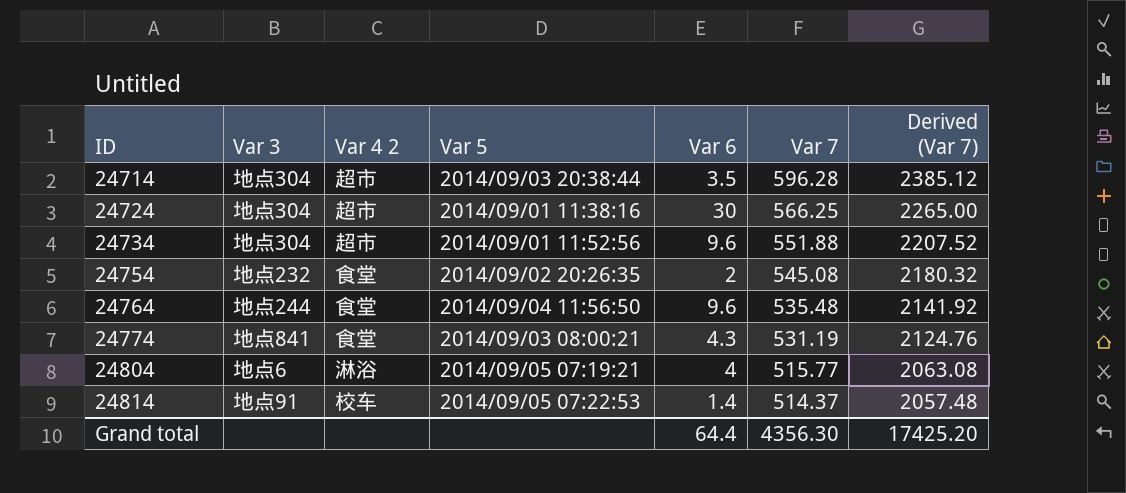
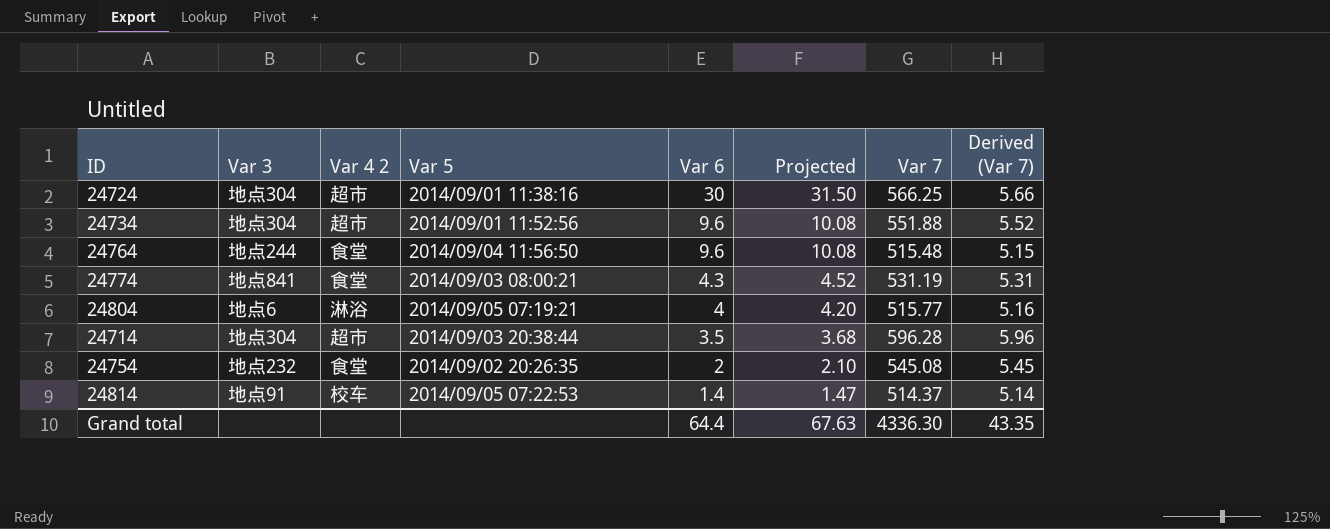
row order: ID ascending -> Var 6 descending
column Projected | formula: none -> [Var 6] * 1.05
column Derived (Var 7) | formula: [Var 7] * 4 -> [Var 7] * 0.01
24764 | Var 7: 535.48 -> 515.48
Grand total | Var 7: 4356.30 -> 4336.30
Grand total | Derived (Var 7): 17425.20 -> 43.35

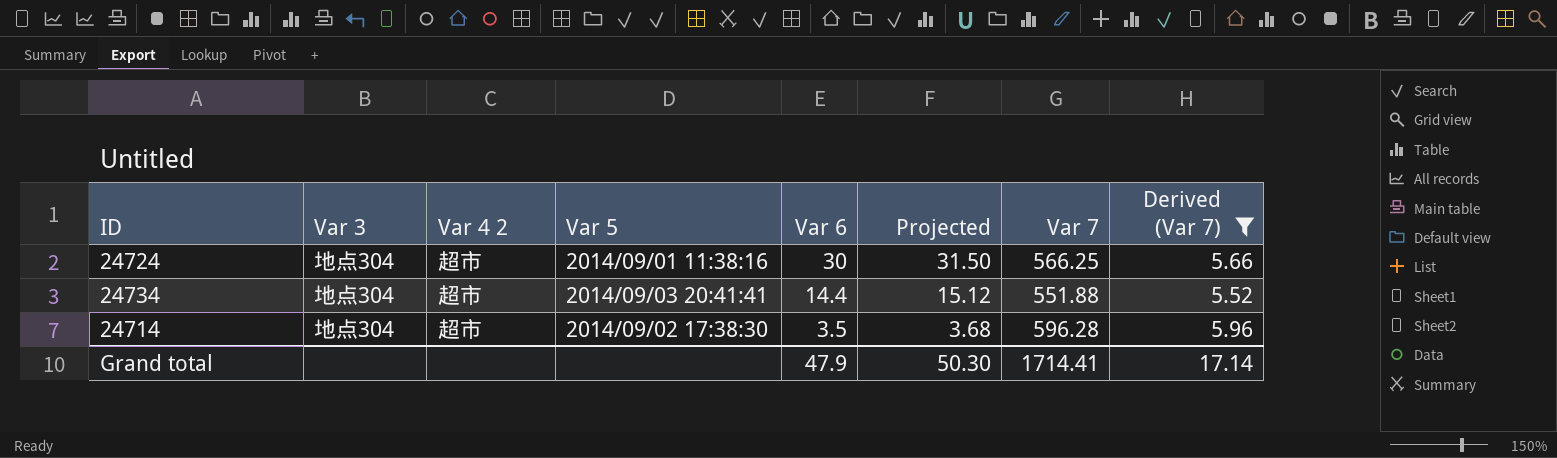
filter: none -> Derived (Var 7) >= 5.52
24734 | Var 5: 2014/09/01 11:52:56 -> 2014/09/03 20:41:41
24734 | Var 6: 9.6 -> 14.4
24734 | Projected: 10.08 -> 15.12
24714 | Var 5: 2014/09/03 20:38:44 -> 2014/09/02 17:38:30
Grand total | Var 6: 64.4 -> 47.9
Grand total | Projected: 67.63 -> 50.30
Grand total | Var 7: 4336.30 -> 1714.41
Grand total | Derived (Var 7): 43.35 -> 17.14

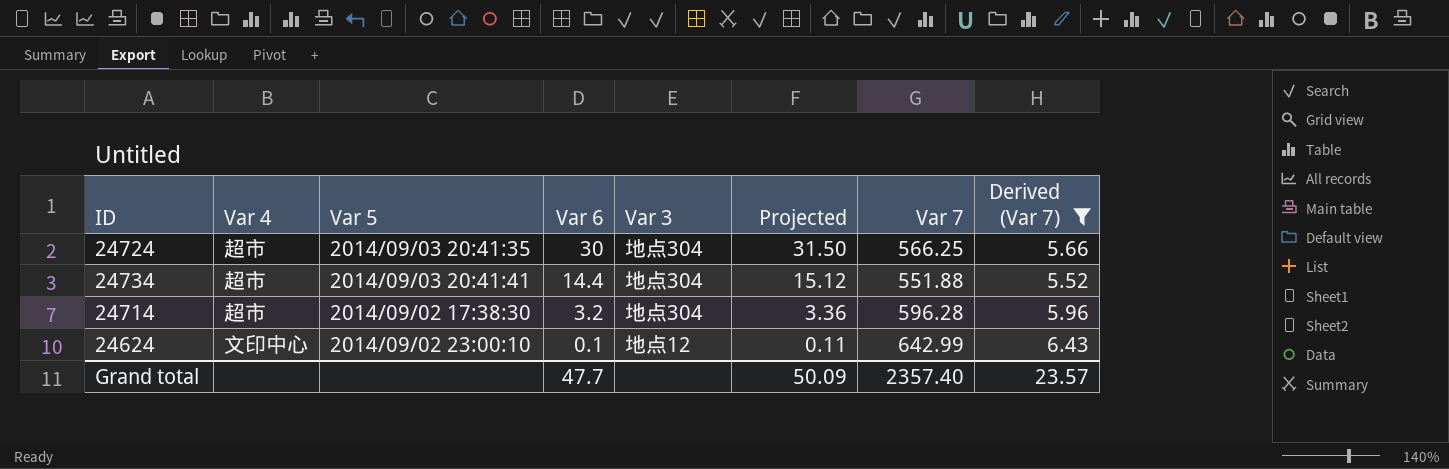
column name: Var 4 2 -> Var 4
column Var 3 | position: 2 -> 5
24724 | Var 5: 2014/09/01 11:38:16 -> 2014/09/03 20:41:35
24714 | Var 6: 3.5 -> 3.2
24714 | Projected: 3.68 -> 3.36
row 24624: none -> 文印中心 | 2014/09/02 23:00:10 | 0.1 | 地点12 | 0.11 | 642.99 | 6.43
Grand total | Var 6: 47.9 -> 47.7
Grand total | Projected: 50.30 -> 50.09
Grand total | Var 7: 1714.41 -> 2357.40
Grand total | Derived (Var 7): 17.14 -> 23.57

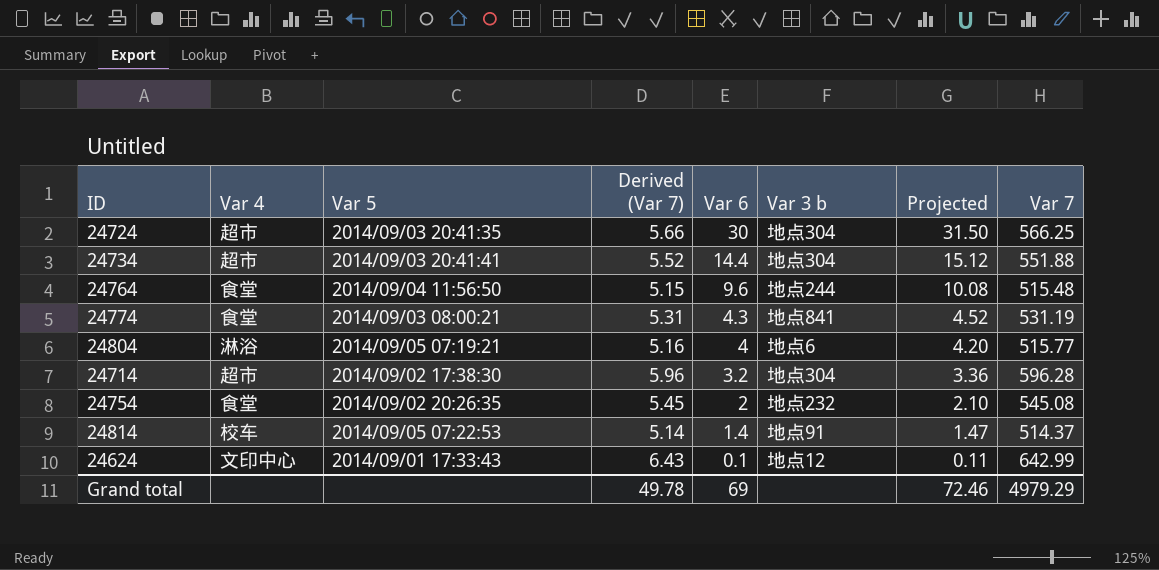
filter: Derived (Var 7) >= 5.52 -> none
column Derived (Var 7) | position: 8 -> 4
column name: Var 3 -> Var 3 b
24624 | Var 5: 2014/09/02 23:00:10 -> 2014/09/01 17:33:43
Grand total | Derived (Var 7): 23.57 -> 49.78
Grand total | Var 6: 47.7 -> 69
Grand total | Projected: 50.09 -> 72.46
Grand total | Var 7: 2357.40 -> 4979.29

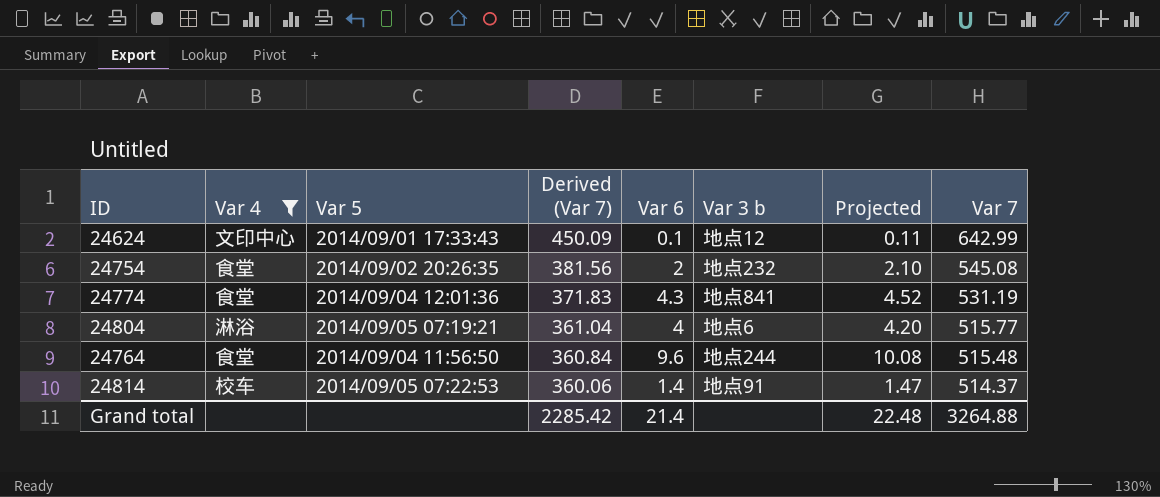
filter: none -> Var 4 != 超市
row order: Var 6 descending -> Derived (Var 7) descending
column Derived (Var 7) | formula: [Var 7] * 0.01 -> [Var 7] * 0.7
24774 | Var 5: 2014/09/03 08:00:21 -> 2014/09/04 12:01:36
Grand total | Derived (Var 7): 49.78 -> 2285.42
Grand total | Var 6: 69 -> 21.4
Grand total | Projected: 72.46 -> 22.48
Grand total | Var 7: 4979.29 -> 3264.88

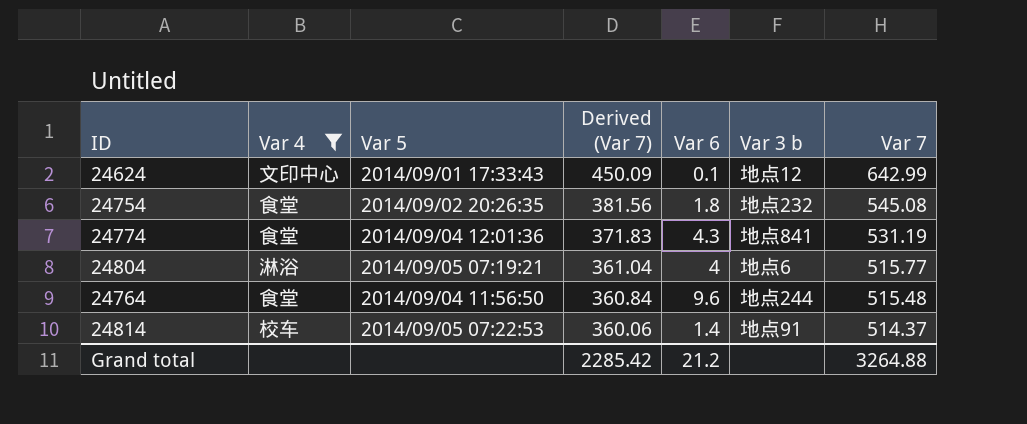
column Projected | formula: [Var 6] * 1.05 -> none
24754 | Var 6: 2 -> 1.8
Grand total | Var 6: 21.4 -> 21.2

